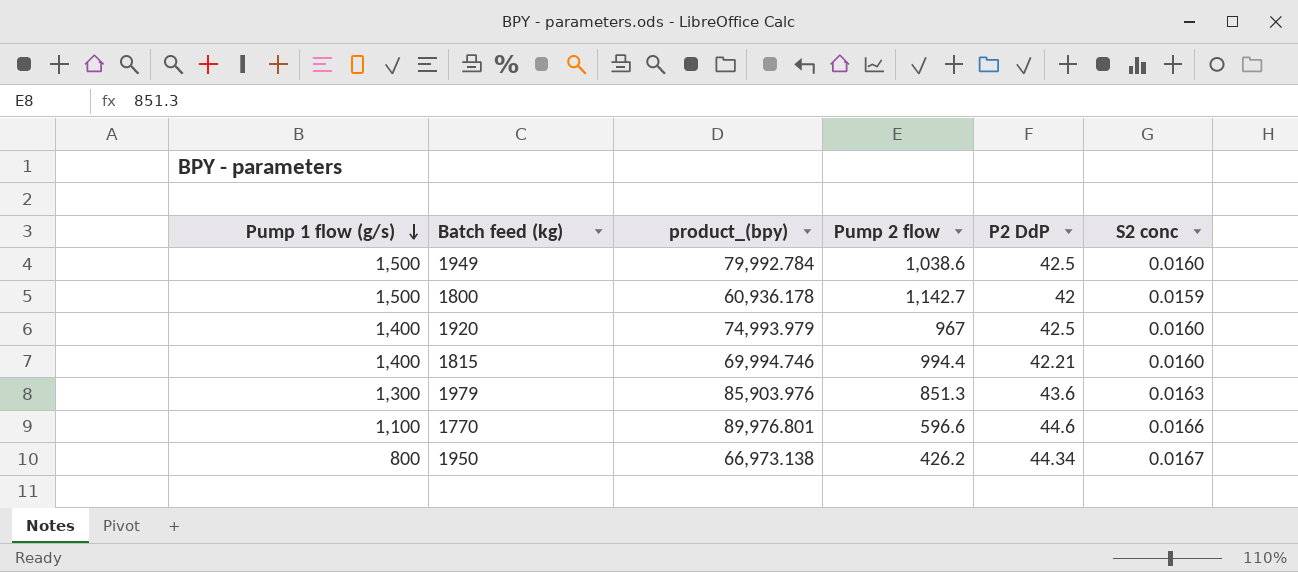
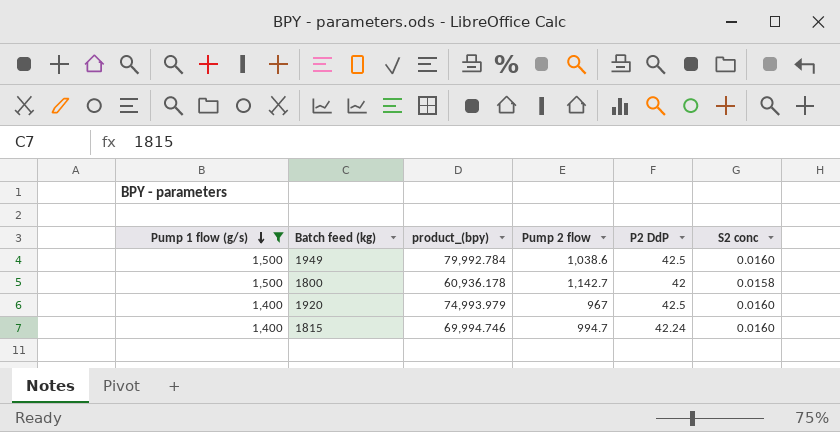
filter: none -> Pump 1 flow (g/s) >= 1,400
1800 | S2 conc: 0.0159 -> 0.0158
1815 | Pump 2 flow: 994.4 -> 994.7
1815 | P2 DdP: 42.21 -> 42.24

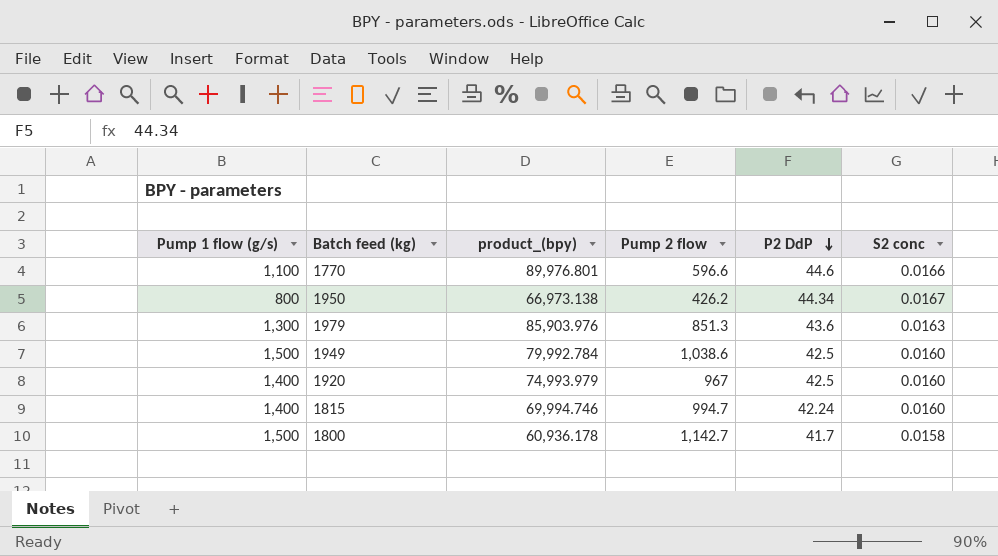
filter: Pump 1 flow (g/s) >= 1,400 -> none
row order: Pump 1 flow (g/s) descending -> P2 DdP descending
1800 | P2 DdP: 42 -> 41.7

